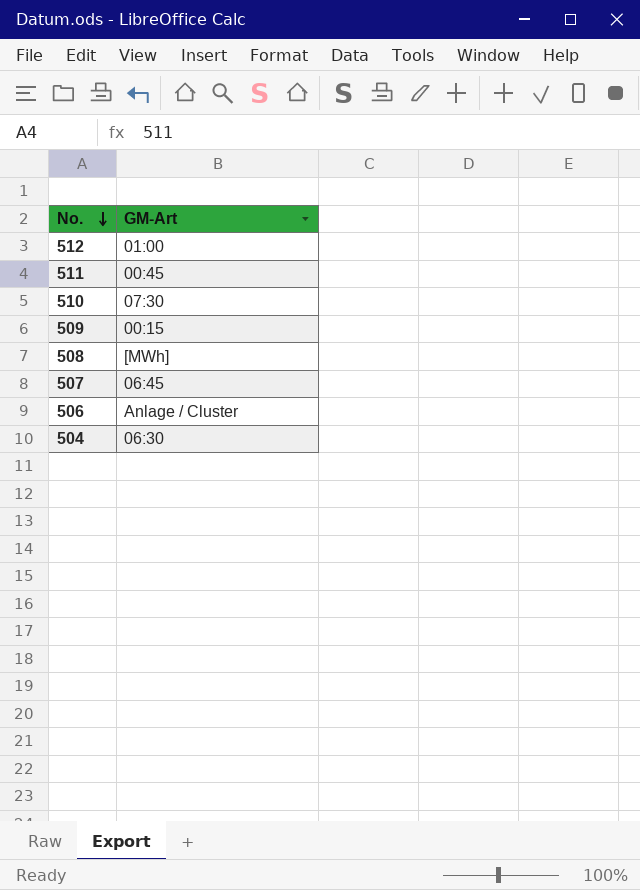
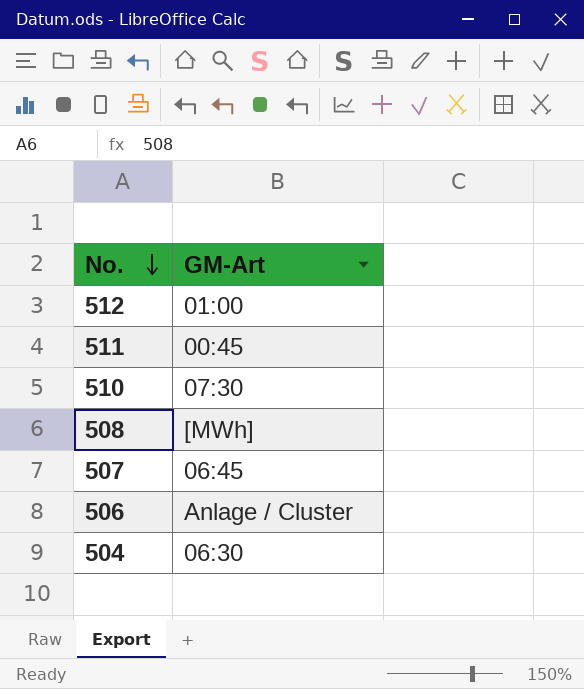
row 509: 00:15 -> none

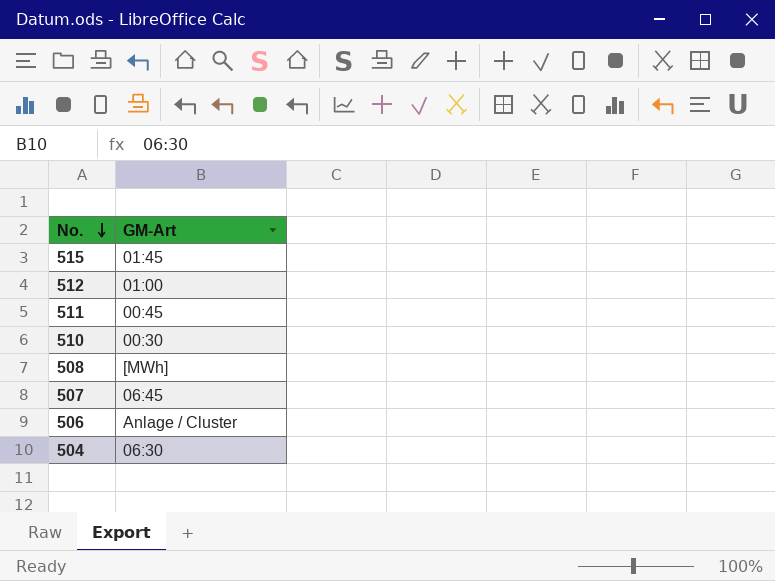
row 515: none -> 01:45
510 | GM-Art: 07:30 -> 00:30

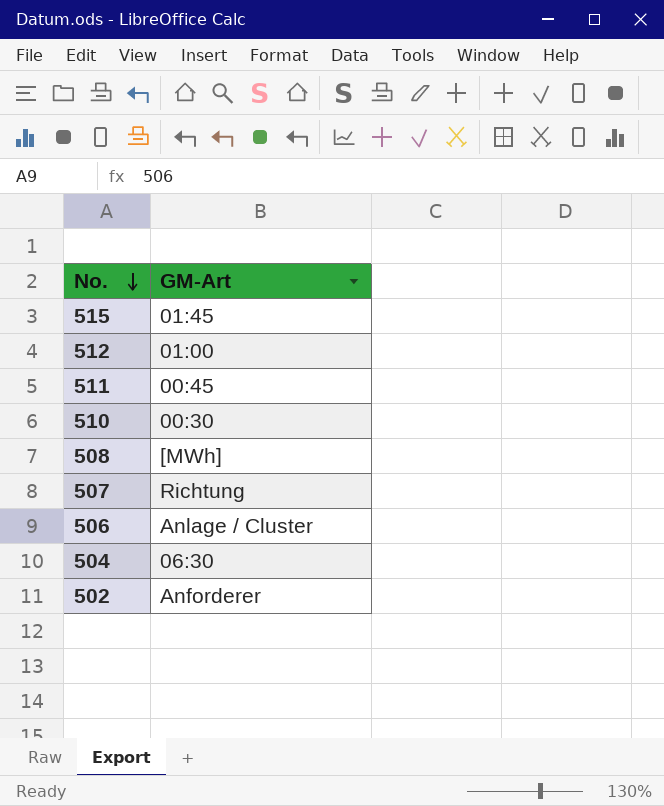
507 | GM-Art: 06:45 -> Richtung
row 502: none -> Anforderer

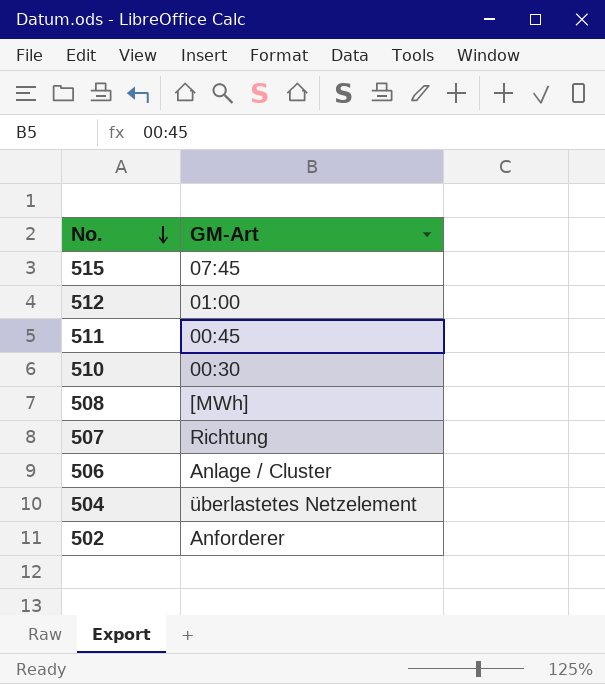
515 | GM-Art: 01:45 -> 07:45
504 | GM-Art: 06:30 -> überlastetes Netzelement

